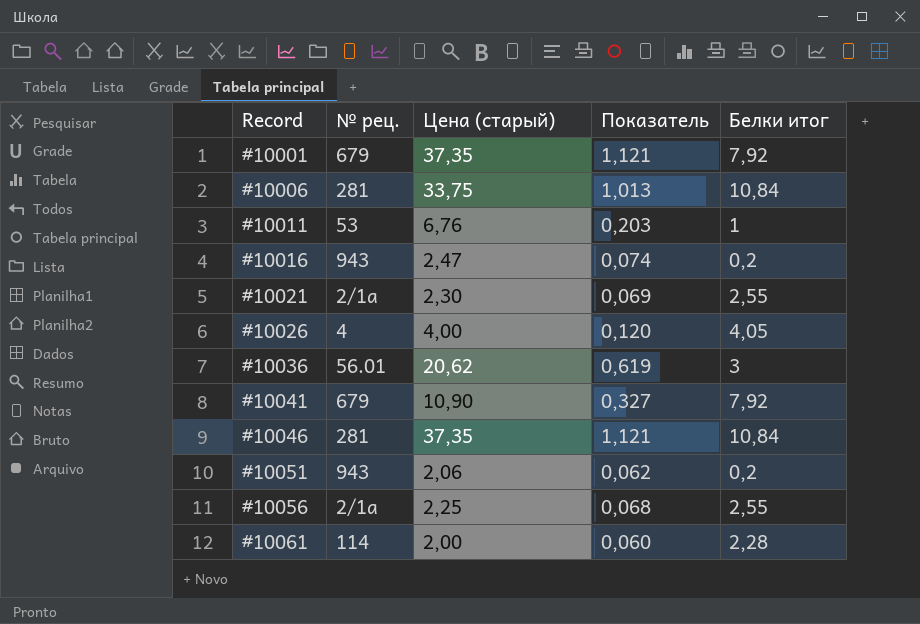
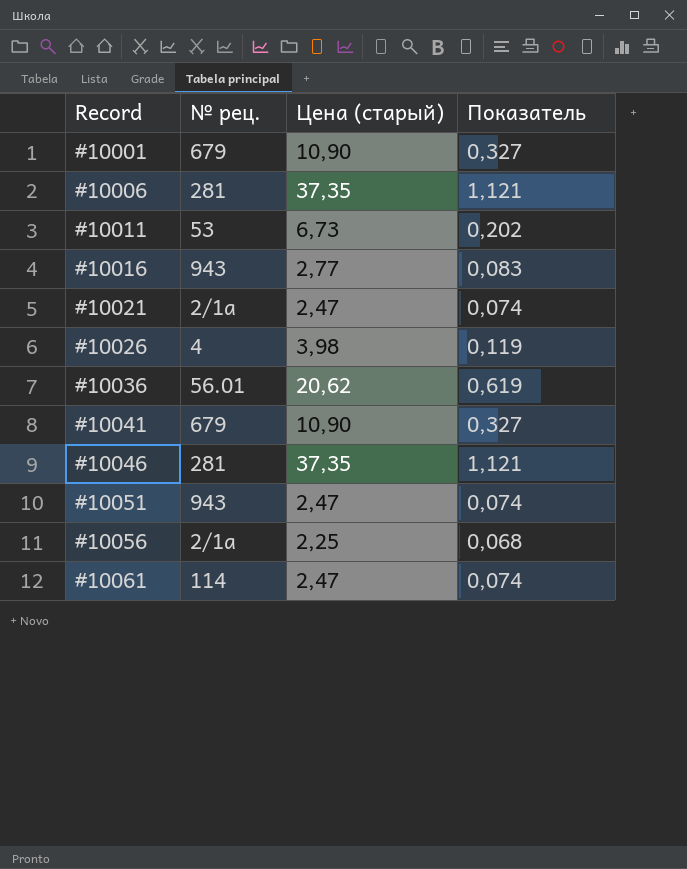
column Белки итог | position: 5 -> none
#10001 | Цена (старый): 37,35 -> 10,90
#10001 | Показатель: 1,121 -> 0,327
#10006 | Цена (старый): 33,75 -> 37,35
#10006 | Показатель: 1,013 -> 1,121
#10011 | Цена (старый): 6,76 -> 6,73
#10011 | Показатель: 0,203 -> 0,202
#10016 | Цена (старый): 2,47 -> 2,77
#10016 | Показатель: 0,074 -> 0,083
#10021 | Цена (старый): 2,30 -> 2,47
#10021 | Показатель: 0,069 -> 0,074
#10026 | Цена (старый): 4,00 -> 3,98
#10026 | Показатель: 0,120 -> 0,119
#10051 | Цена (старый): 2,06 -> 2,47
#10051 | Показатель: 0,062 -> 0,074
#10061 | Цена (старый): 2,00 -> 2,47
#10061 | Показатель: 0,060 -> 0,074

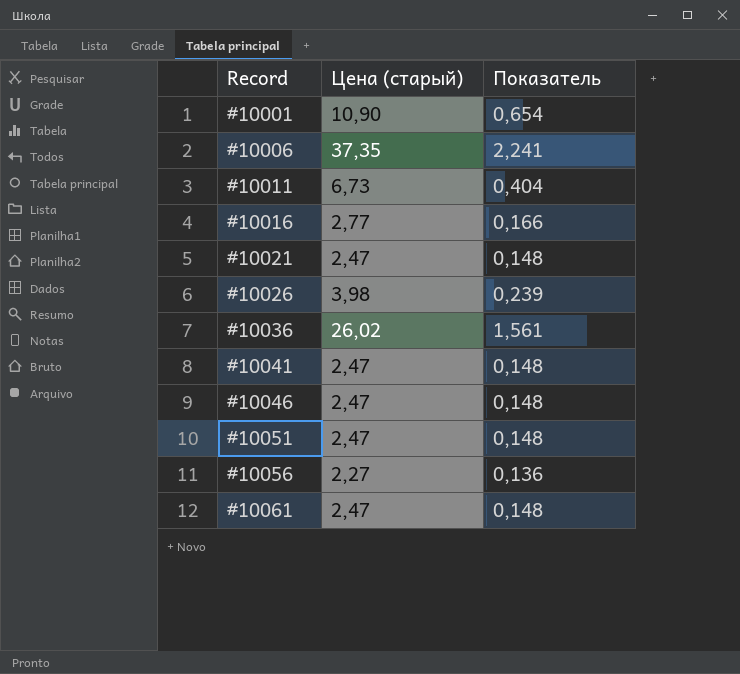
column № рец. | position: 2 -> none
column Показатель | formula: [Цена (старый)] * 0,03 -> [Цена (старый)] * 0,06
#10036 | Цена (старый): 20,62 -> 26,02
#10041 | Цена (старый): 10,90 -> 2,47
#10046 | Цена (старый): 37,35 -> 2,47
#10056 | Цена (старый): 2,25 -> 2,27

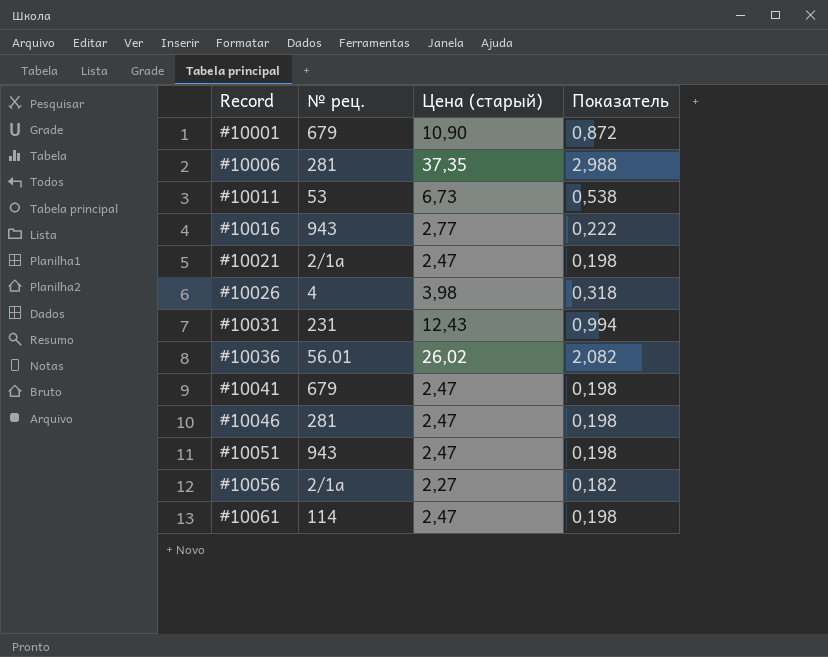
column № рец. | position: none -> 2
column Показатель | formula: [Цена (старый)] * 0,06 -> [Цена (старый)] * 0,08
row #10031: none -> 231 | 12,43 | 0,994

